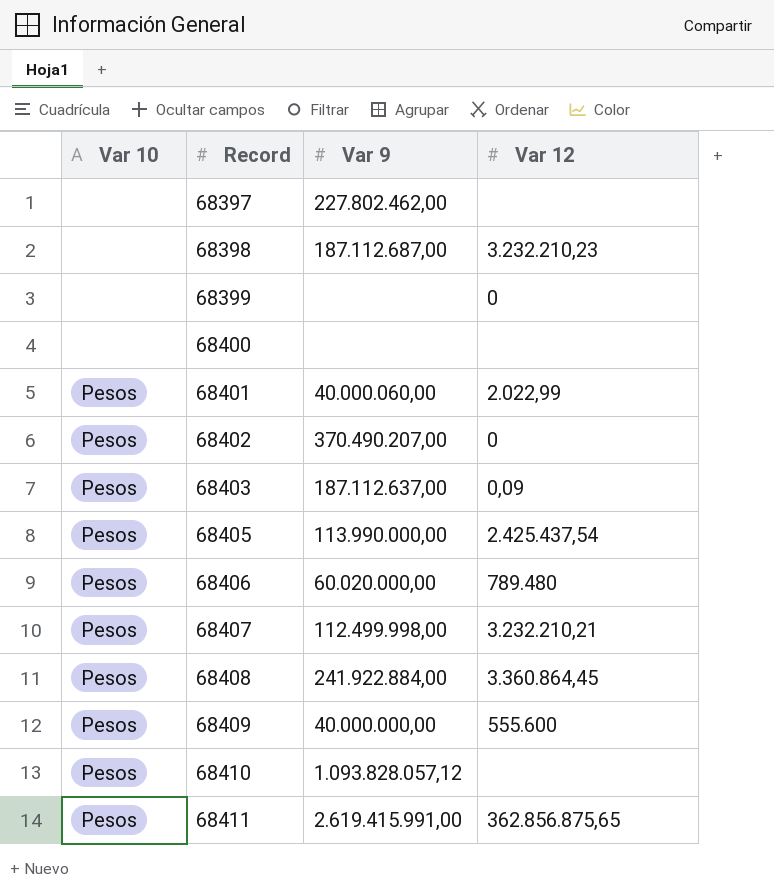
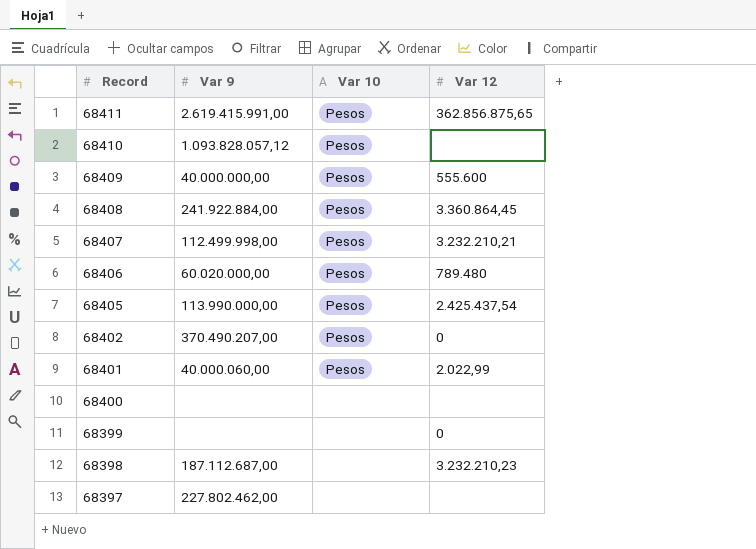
row order: Record ascending -> Record descending
column Var 10 | position: 1 -> 3
row 68403: Pesos | 187.112.637,00 | 0,09 -> none

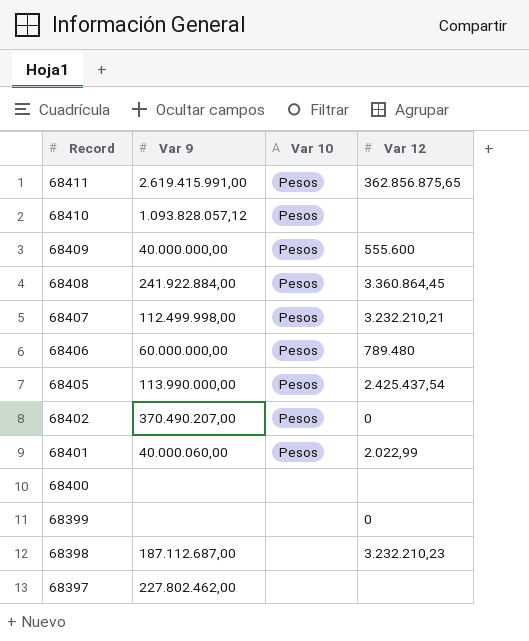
68406 | Var 9: 60.020.000,00 -> 60.000.000,00

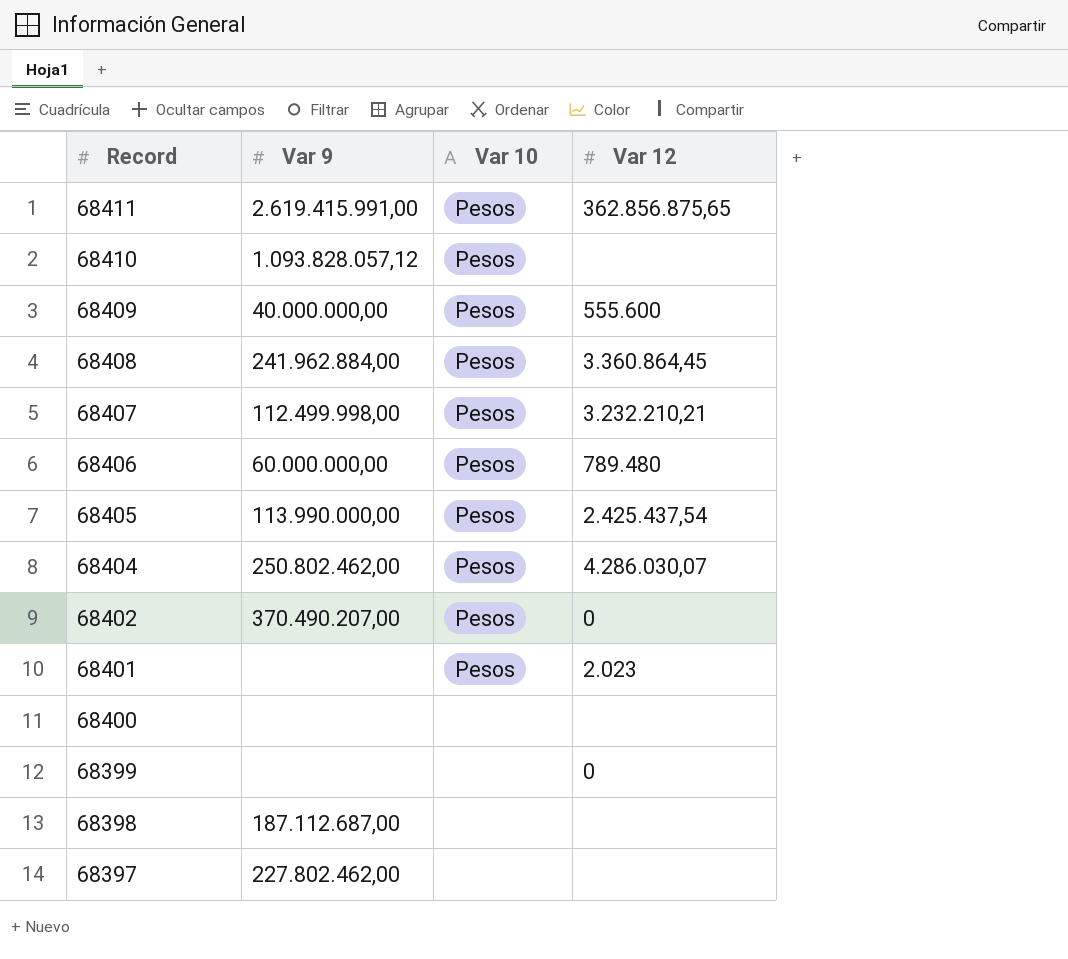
68408 | Var 9: 241.922.884,00 -> 241.962.884,00
row 68404: none -> 250.802.462,00 | Pesos | 4.286.030,07
68401 | Var 9: 40.000.060,00 -> none
68401 | Var 12: 2.022,99 -> 2.023
68398 | Var 12: 3.232.210,23 -> none

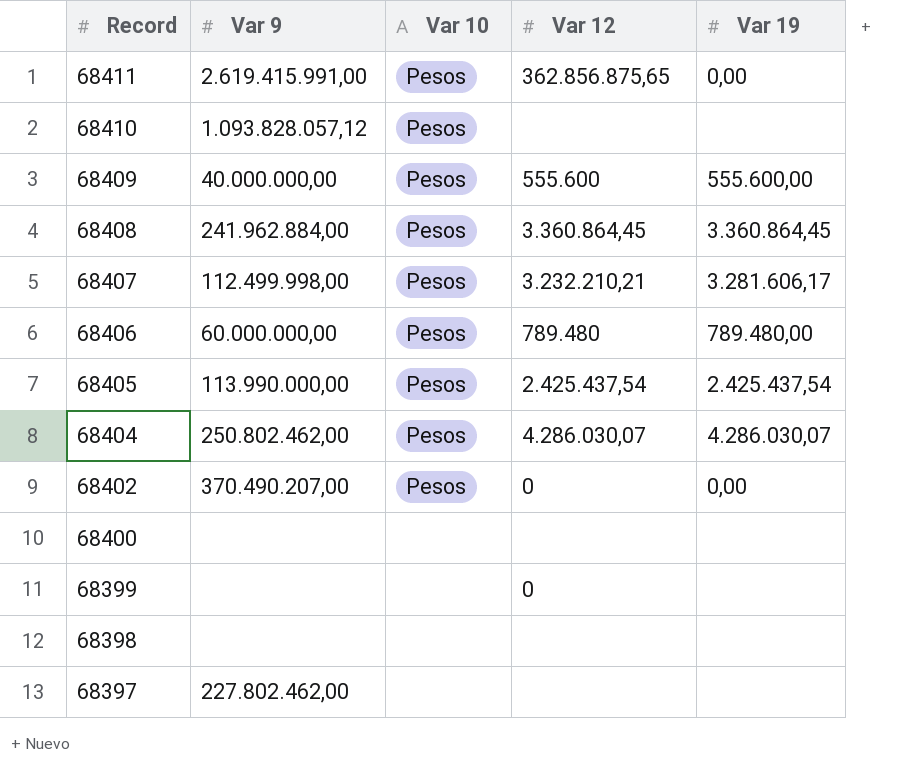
column Var 19 | position: none -> 5
row 68401: none | Pesos | 2.023 -> none
68398 | Var 9: 187.112.687,00 -> none

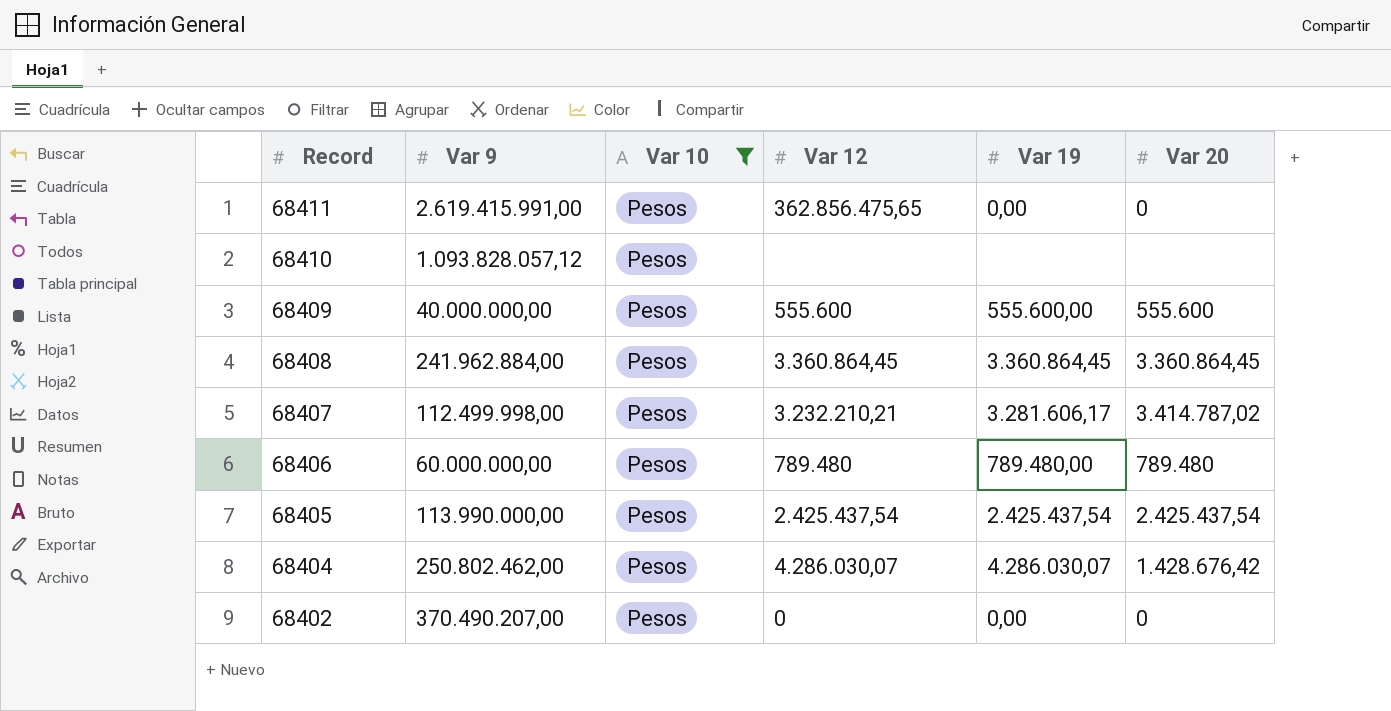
filter: none -> Var 10 = Pesos
column Var 20 | position: none -> 6
68411 | Var 12: 362.856.875,65 -> 362.856.475,65

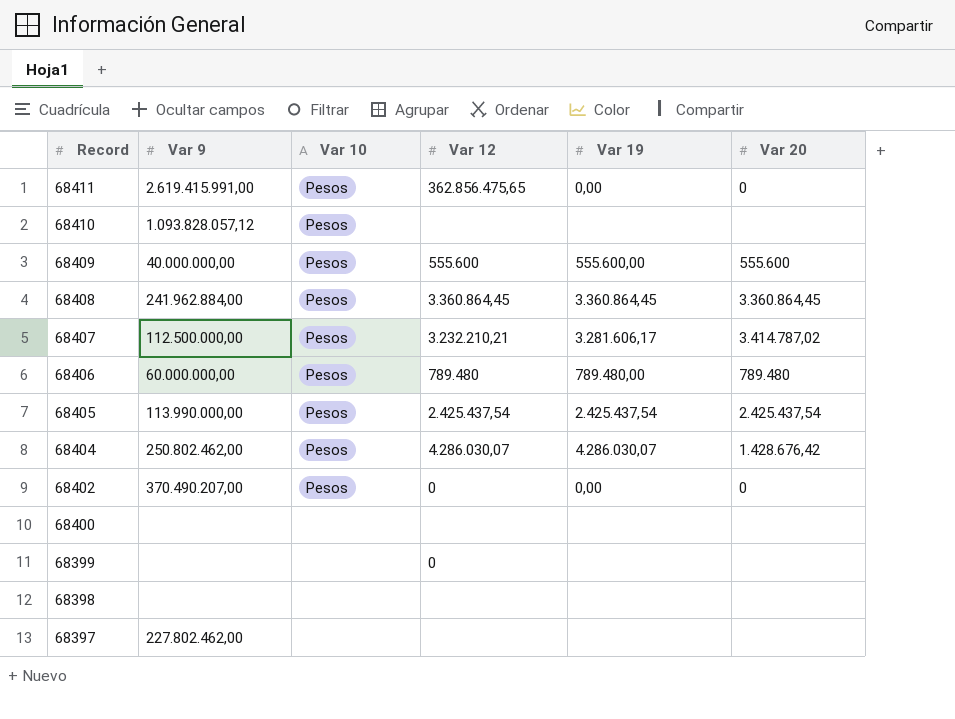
filter: Var 10 = Pesos -> none
68407 | Var 9: 112.499.998,00 -> 112.500.000,00

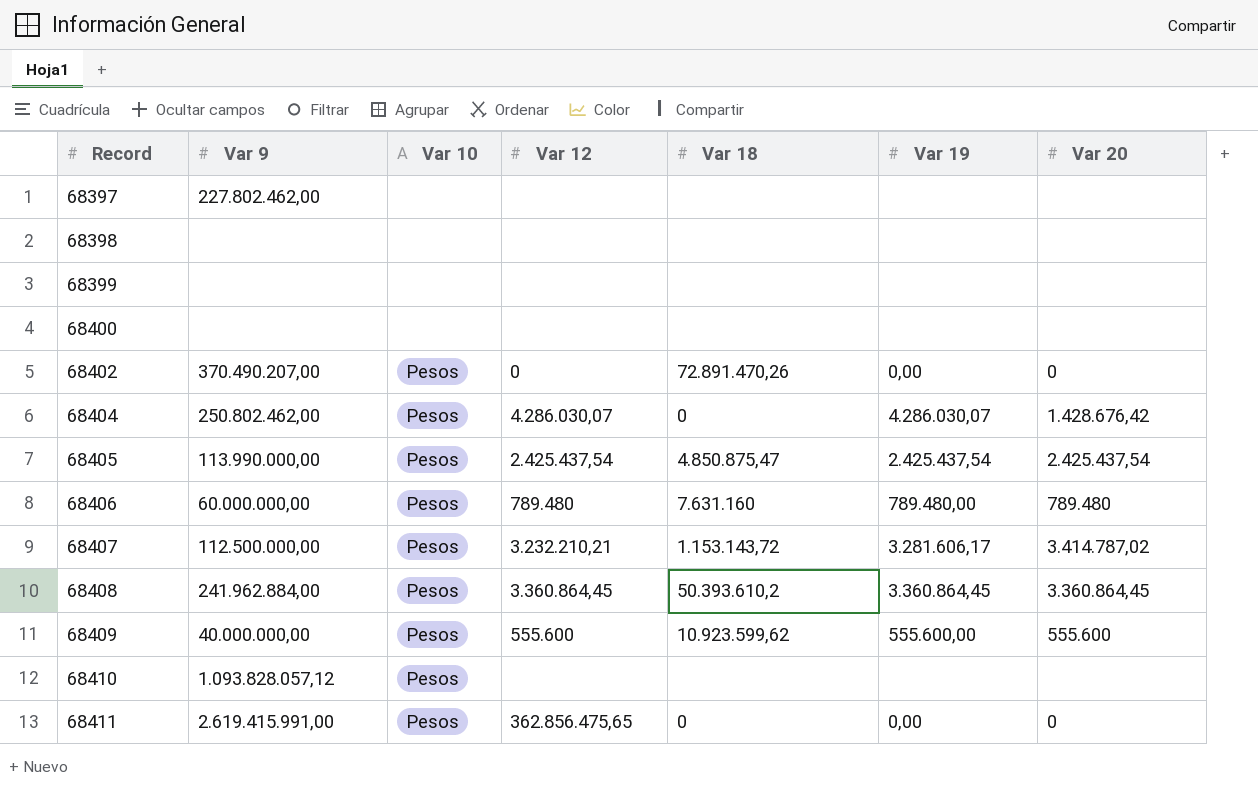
row order: Record descending -> Record ascending
column Var 18 | position: none -> 5
68399 | Var 12: 0 -> none

